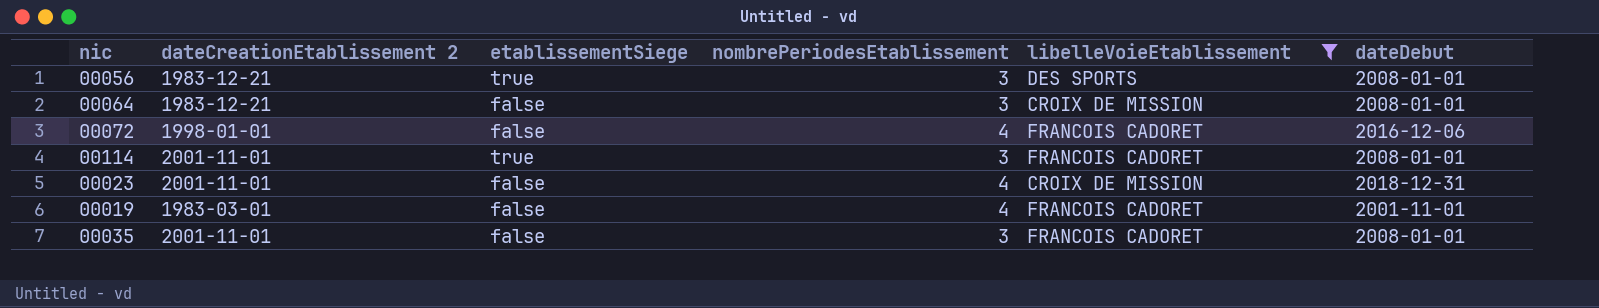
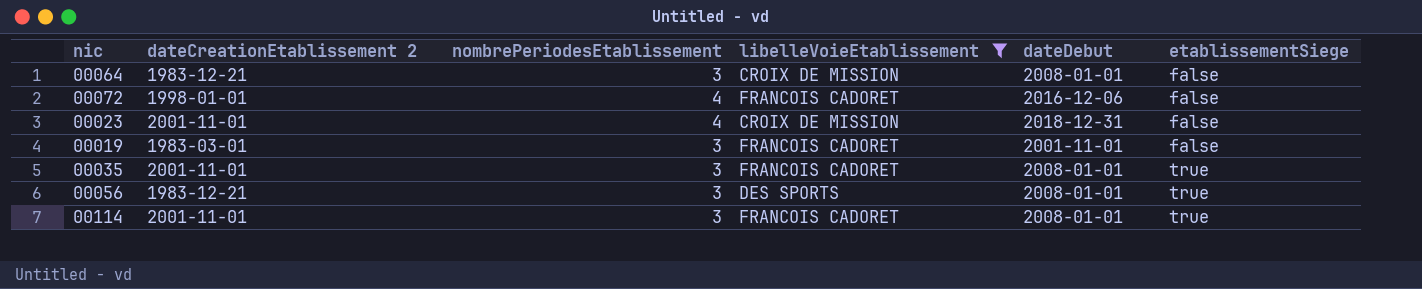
row order: none -> etablissementSiege ascending
column etablissementSiege | position: 3 -> 6
00019 | nombrePeriodesEtablissement: 4 -> 3
00035 | etablissementSiege: false -> true

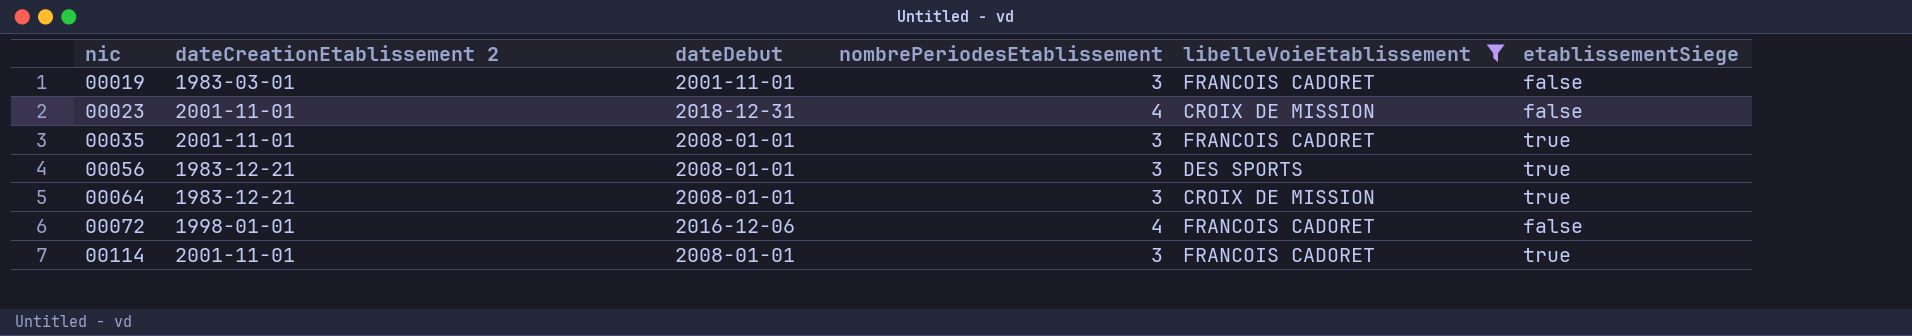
row order: etablissementSiege ascending -> nic ascending
column dateDebut | position: 5 -> 3
00064 | etablissementSiege: false -> true

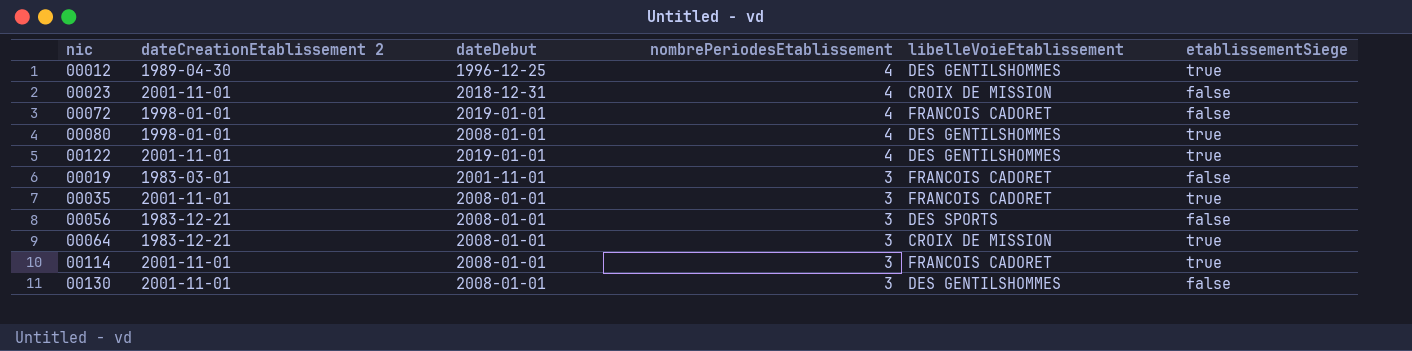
filter: libelleVoieEtablissement != DES GENTILSHOMMES -> none
row order: nic ascending -> nombrePeriodesEtablissement descending
00072 | dateDebut: 2016-12-06 -> 2019-01-01
00056 | etablissementSiege: true -> false

